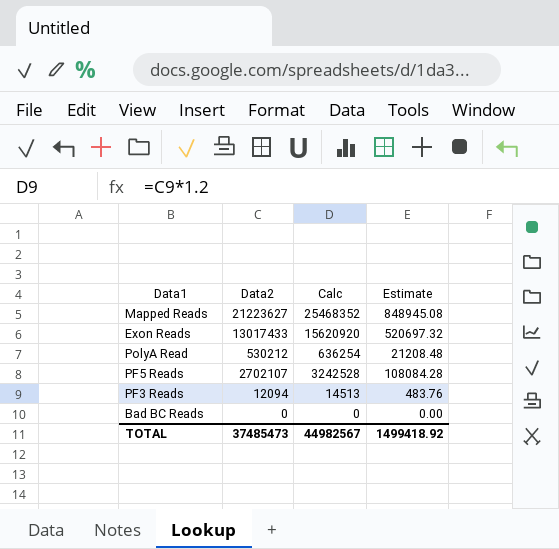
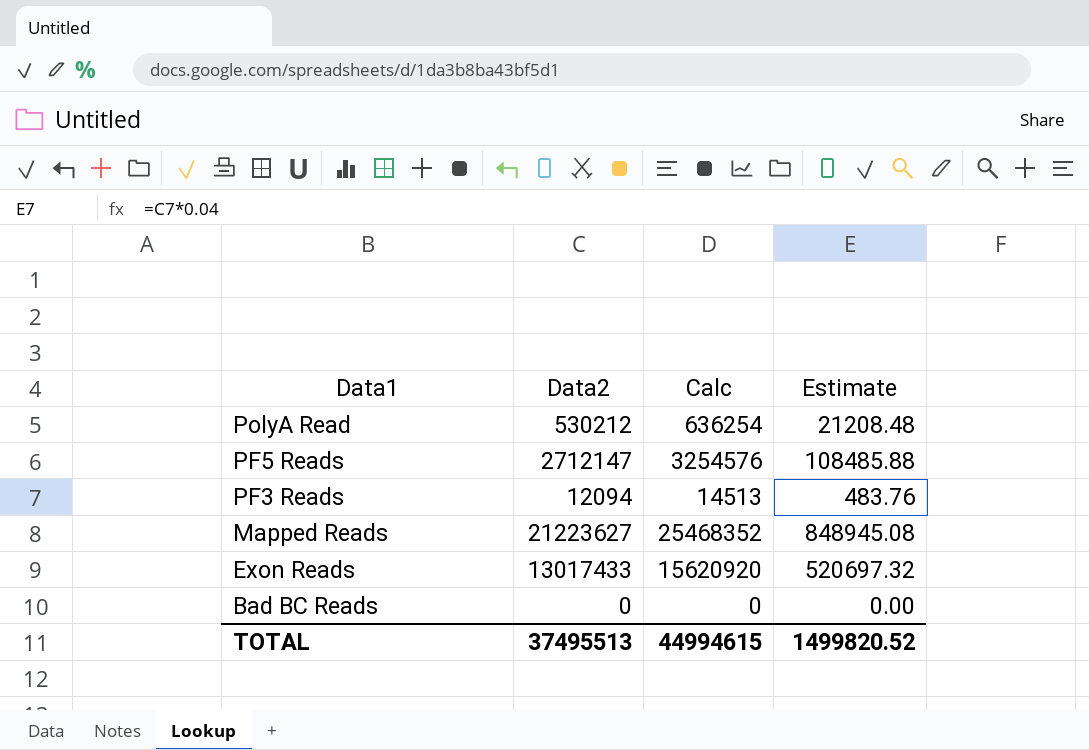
row order: none -> Data1 descending
PF5 Reads | Data2: 2702107 -> 2712147
PF5 Reads | Calc: 3242528 -> 3254576
PF5 Reads | Estimate: 108084.28 -> 108485.88
TOTAL | Data2: 37485473 -> 37495513
TOTAL | Calc: 44982567 -> 44994615
TOTAL | Estimate: 1499418.92 -> 1499820.52

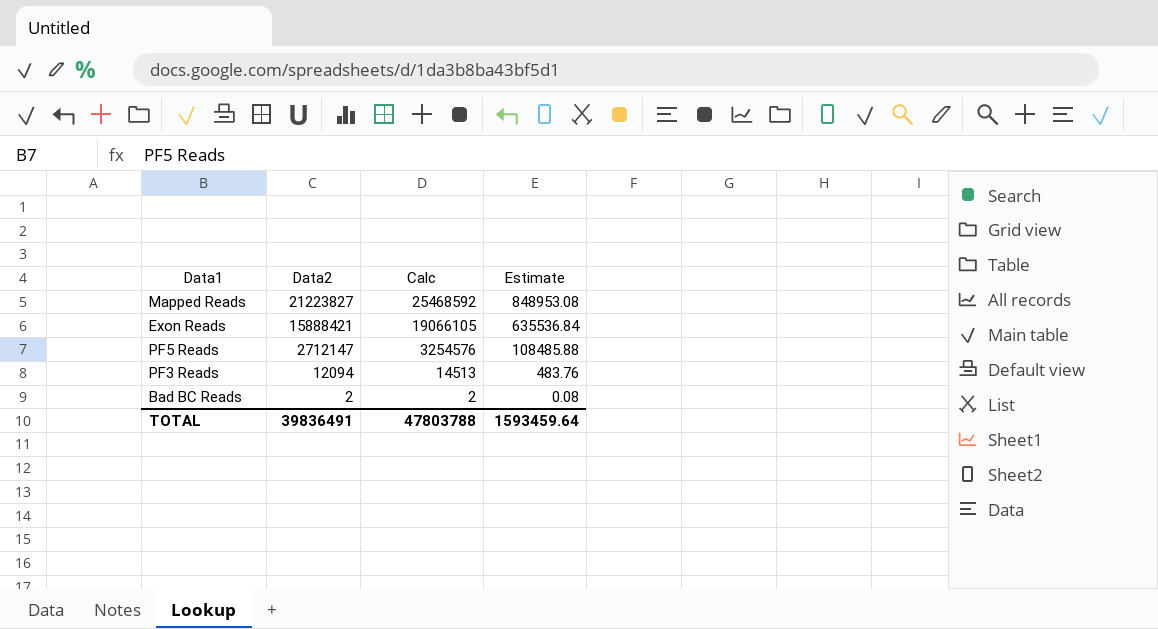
row order: Data1 descending -> Data2 descending
row PolyA Read: 530212 | 636254 | 21208.48 -> none
Mapped Reads | Data2: 21223627 -> 21223827
Mapped Reads | Calc: 25468352 -> 25468592
Mapped Reads | Estimate: 848945.08 -> 848953.08
Exon Reads | Data2: 13017433 -> 15888421
Exon Reads | Calc: 15620920 -> 19066105
Exon Reads | Estimate: 520697.32 -> 635536.84
Bad BC Reads | Data2: 0 -> 2
Bad BC Reads | Calc: 0 -> 2
Bad BC Reads | Estimate: 0.00 -> 0.08
TOTAL | Data2: 37495513 -> 39836491
TOTAL | Calc: 44994615 -> 47803788
TOTAL | Estimate: 1499820.52 -> 1593459.64

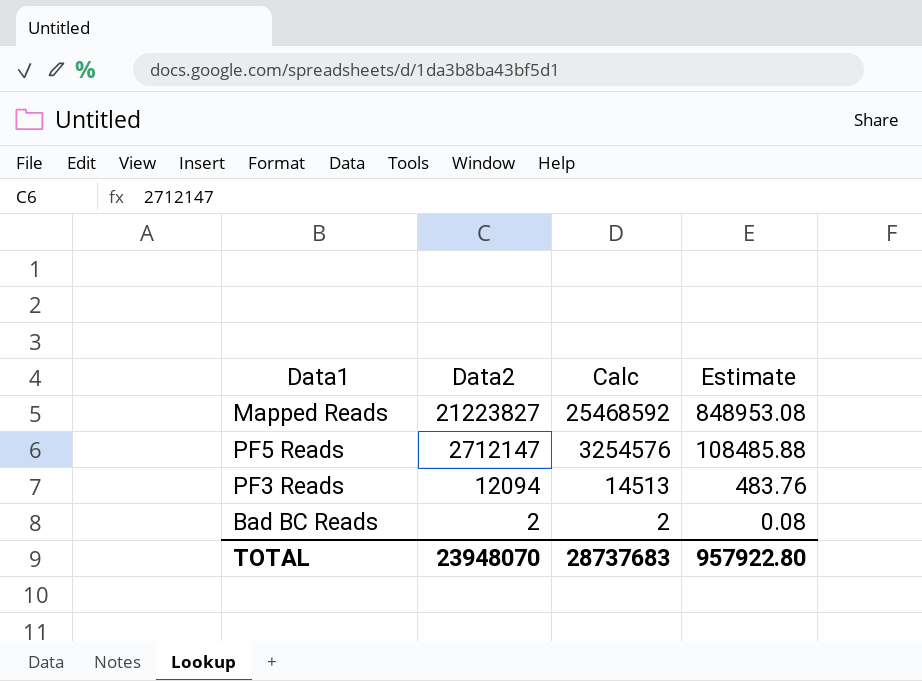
row Exon Reads: 15888421 | 19066105 | 635536.84 -> none
TOTAL | Data2: 39836491 -> 23948070
TOTAL | Calc: 47803788 -> 28737683
TOTAL | Estimate: 1593459.64 -> 957922.80

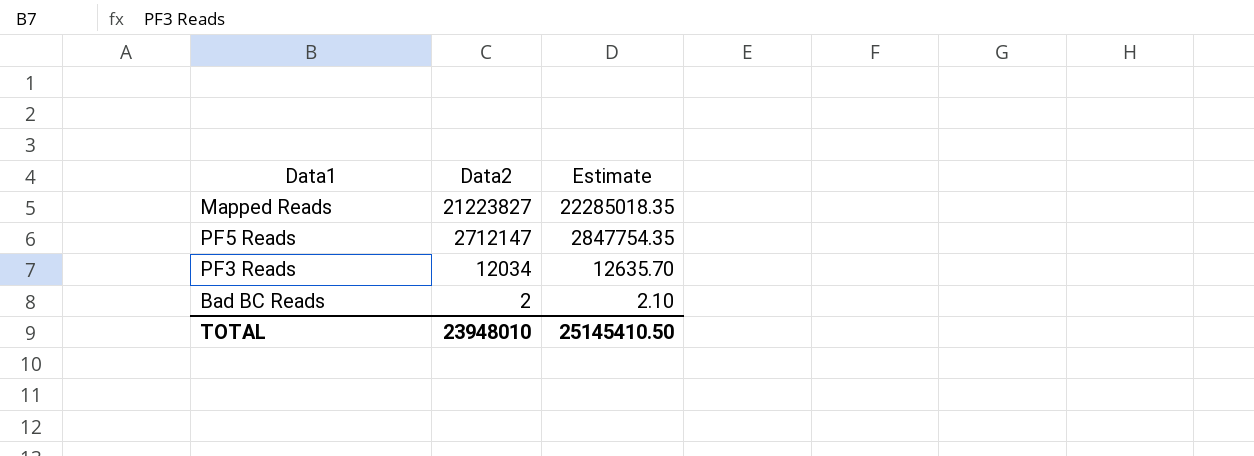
column Calc | formula: [Data2] * 1.2 -> none
column Estimate | formula: [Data2] * 0.04 -> [Data2] * 1.05
PF3 Reads | Data2: 12094 -> 12034
TOTAL | Data2: 23948070 -> 23948010
TOTAL | Estimate: 957922.80 -> 25145410.50

